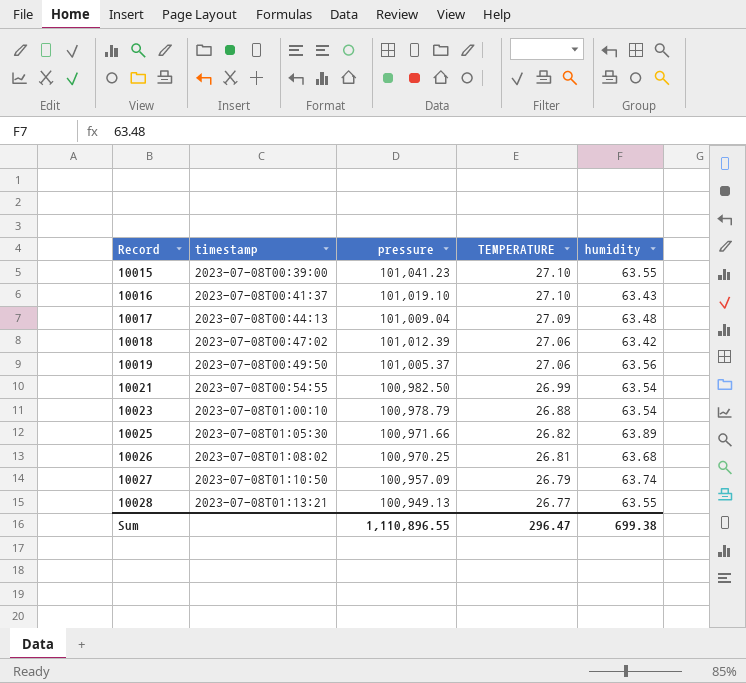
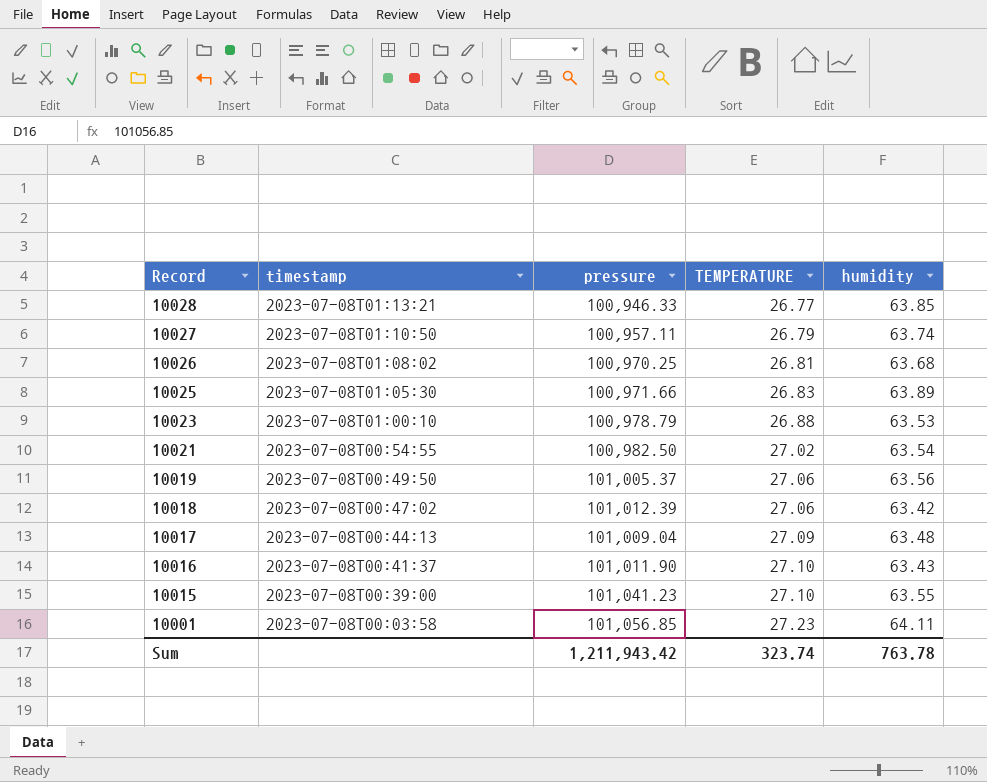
row order: Record ascending -> Record descending
10028 | pressure: 100,949.13 -> 100,946.33
10028 | humidity: 63.55 -> 63.85
10027 | pressure: 100,957.09 -> 100,957.11
10025 | TEMPERATURE: 26.82 -> 26.83
10023 | humidity: 63.54 -> 63.53
10021 | TEMPERATURE: 26.99 -> 27.02
10016 | pressure: 101,019.10 -> 101,011.90
row 10001: none -> 2023-07-08T00:03:58 | 101,056.85 | 27.23 | 64.11
Sum | pressure: 1,110,896.55 -> 1,211,943.42
Sum | TEMPERATURE: 296.47 -> 323.74
Sum | humidity: 699.38 -> 763.78

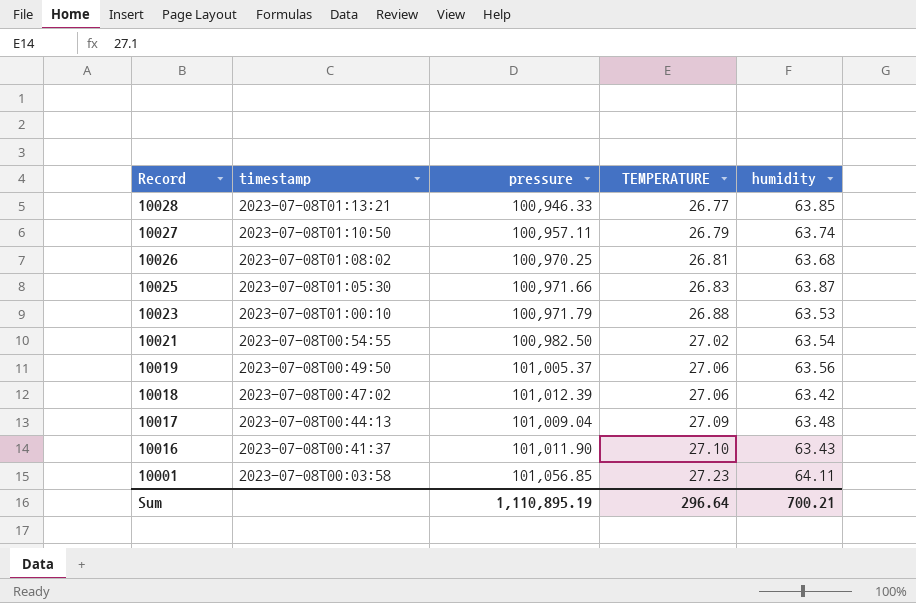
row 10015: 2023-07-08T00:39:00 | 101,041.23 | 27.10 | 63.55 -> none
10025 | humidity: 63.89 -> 63.87
10023 | pressure: 100,978.79 -> 100,971.79
Sum | pressure: 1,211,943.42 -> 1,110,895.19
Sum | TEMPERATURE: 323.74 -> 296.64
Sum | humidity: 763.78 -> 700.21

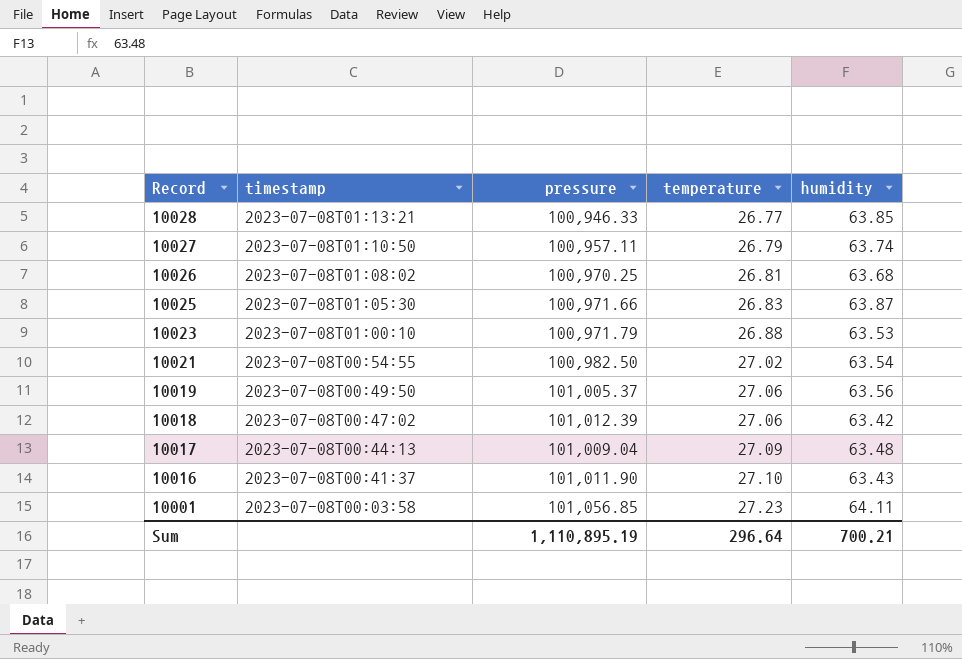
column name: TEMPERATURE -> temperature

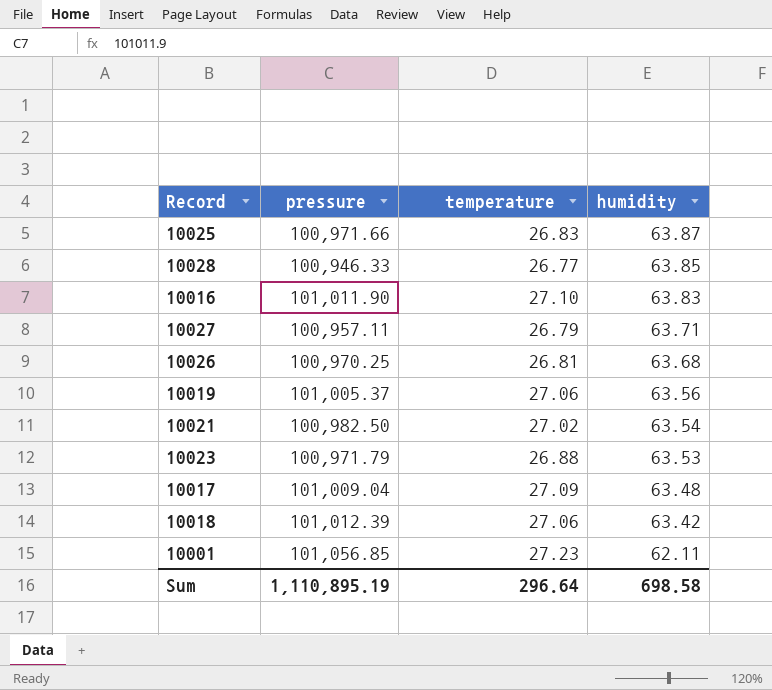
row order: Record descending -> humidity descending
column timestamp | position: 2 -> none
10016 | humidity: 63.43 -> 63.83
10027 | humidity: 63.74 -> 63.71
10001 | humidity: 64.11 -> 62.11
Sum | humidity: 700.21 -> 698.58

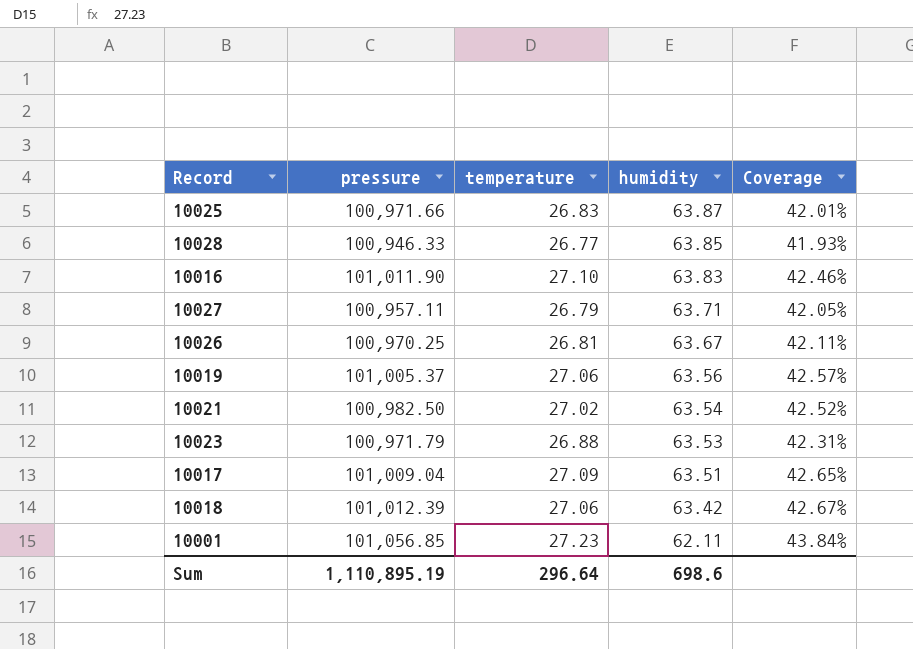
column Coverage | formula: none -> [temperature] / [humidity]
10026 | humidity: 63.68 -> 63.67
10017 | humidity: 63.48 -> 63.51
Sum | humidity: 698.58 -> 698.6

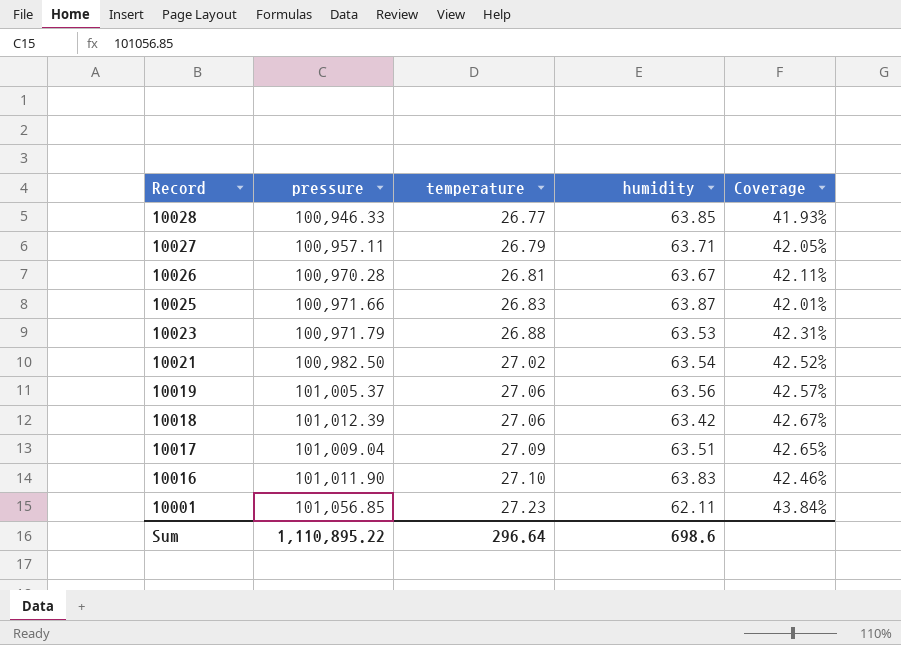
row order: humidity descending -> Record descending
10026 | pressure: 100,970.25 -> 100,970.28
Sum | pressure: 1,110,895.19 -> 1,110,895.22

